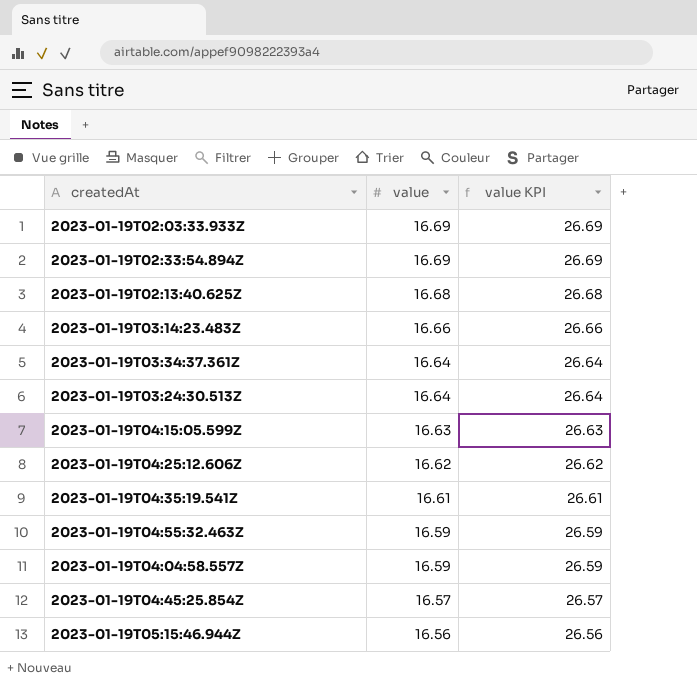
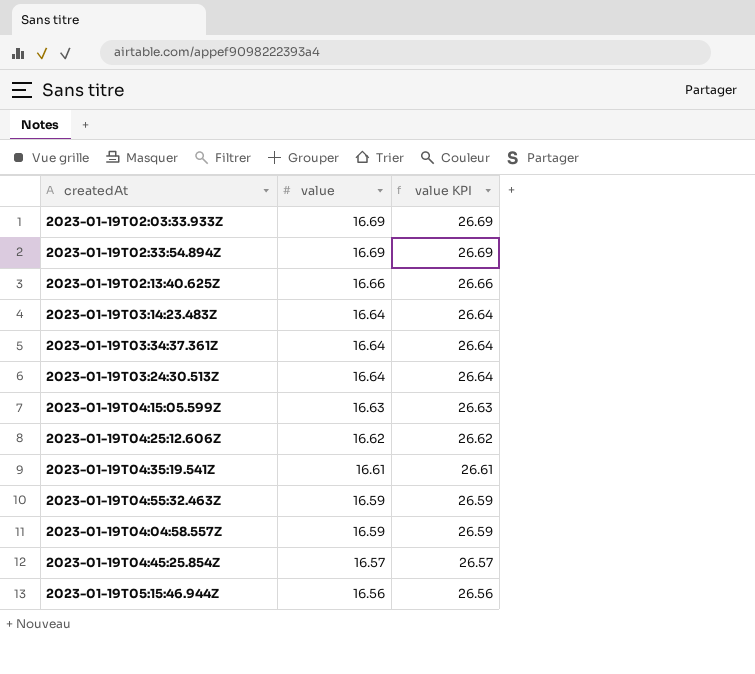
2023-01-19T02:13:40.625Z | value: 16.68 -> 16.66
2023-01-19T02:13:40.625Z | value KPI: 26.68 -> 26.66
2023-01-19T03:14:23.483Z | value: 16.66 -> 16.64
2023-01-19T03:14:23.483Z | value KPI: 26.66 -> 26.64

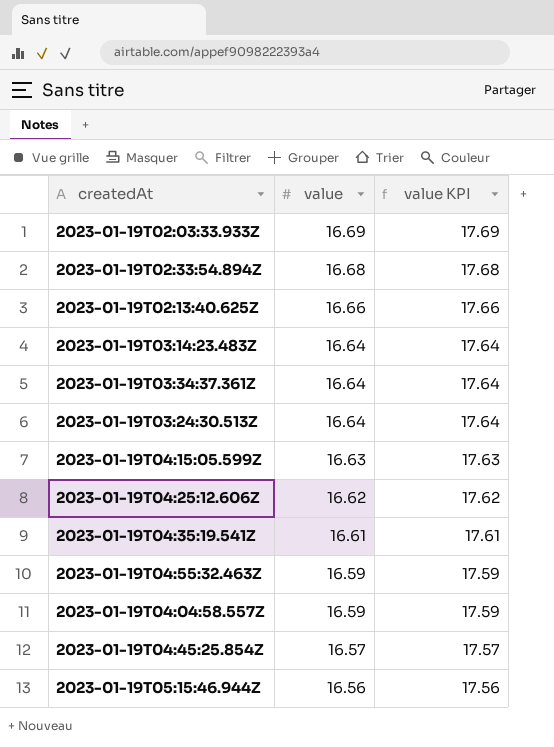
column value KPI | formula: [value] + 10 -> [value] + 1
2023-01-19T02:33:54.894Z | value: 16.69 -> 16.68

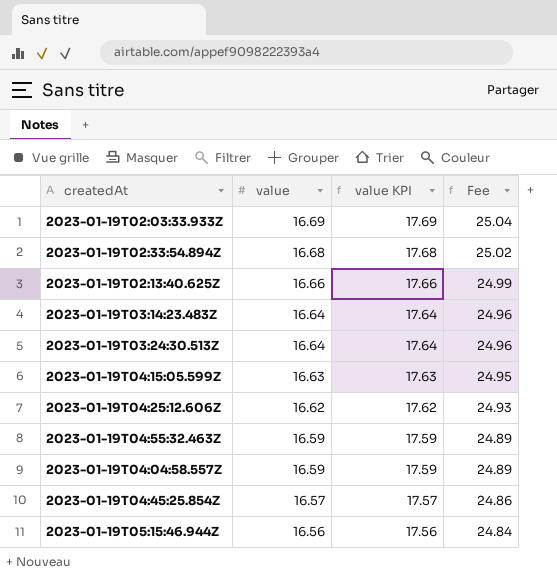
column Fee | formula: none -> [value] * 1.5
row 2023-01-19T03:34:37.361Z: 16.64 | 17.64 -> none
row 2023-01-19T04:35:19.541Z: 16.61 | 17.61 -> none

